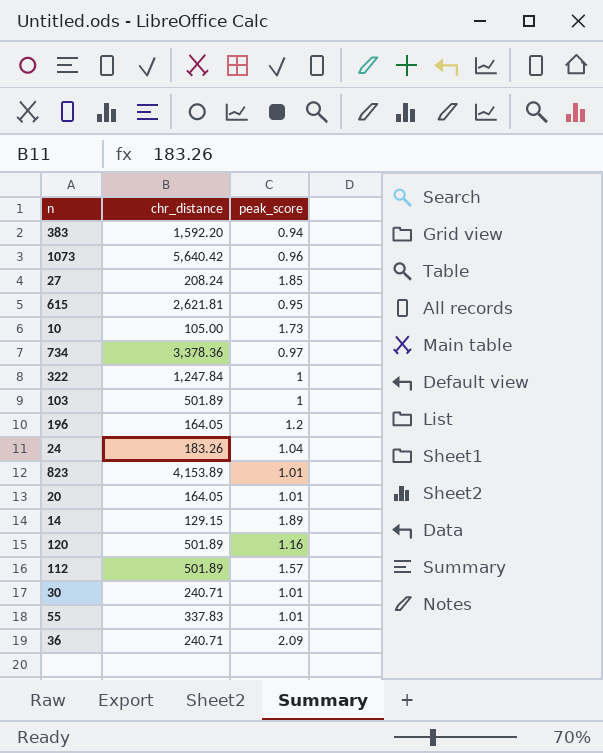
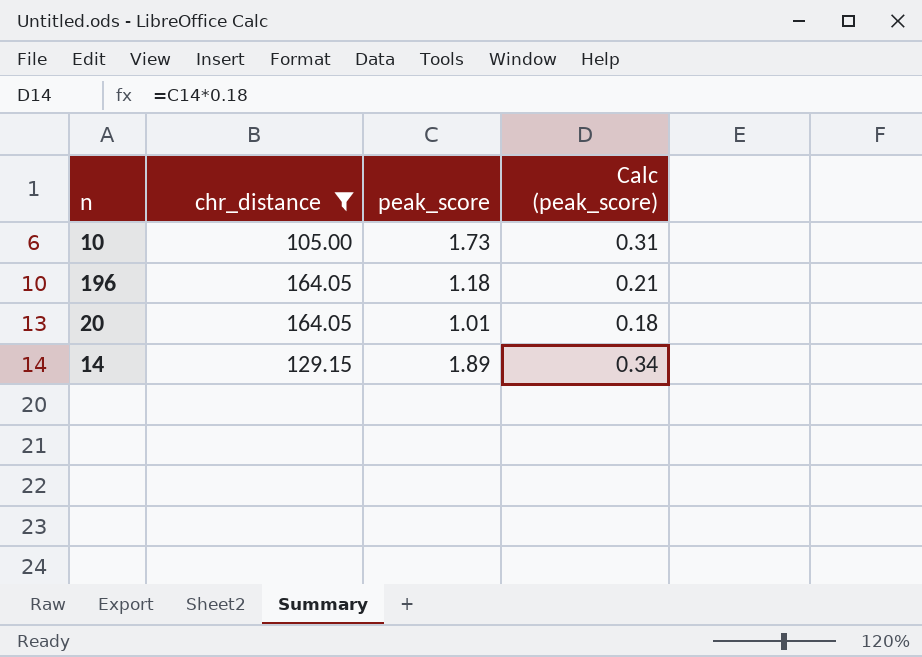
filter: none -> chr_distance <= 164.05
column Calc (peak_score) | formula: none -> [peak_score] * 0.18
196 | peak_score: 1.2 -> 1.18

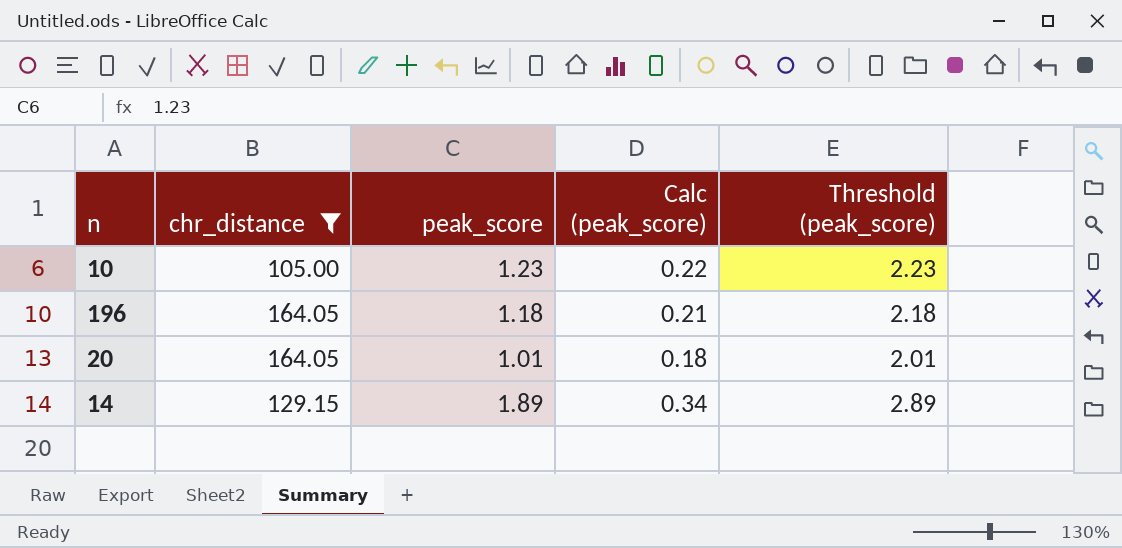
column Threshold (peak_score) | formula: none -> [peak_score] + 1
10 | peak_score: 1.73 -> 1.23
10 | Calc (peak_score): 0.31 -> 0.22

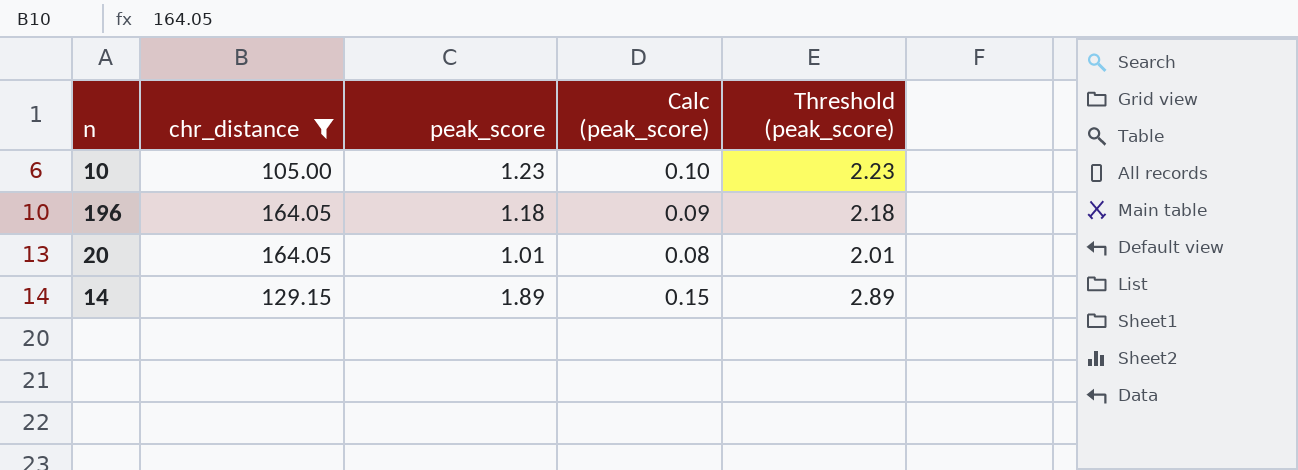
column Calc (peak_score) | formula: [peak_score] * 0.18 -> [peak_score] * 0.08

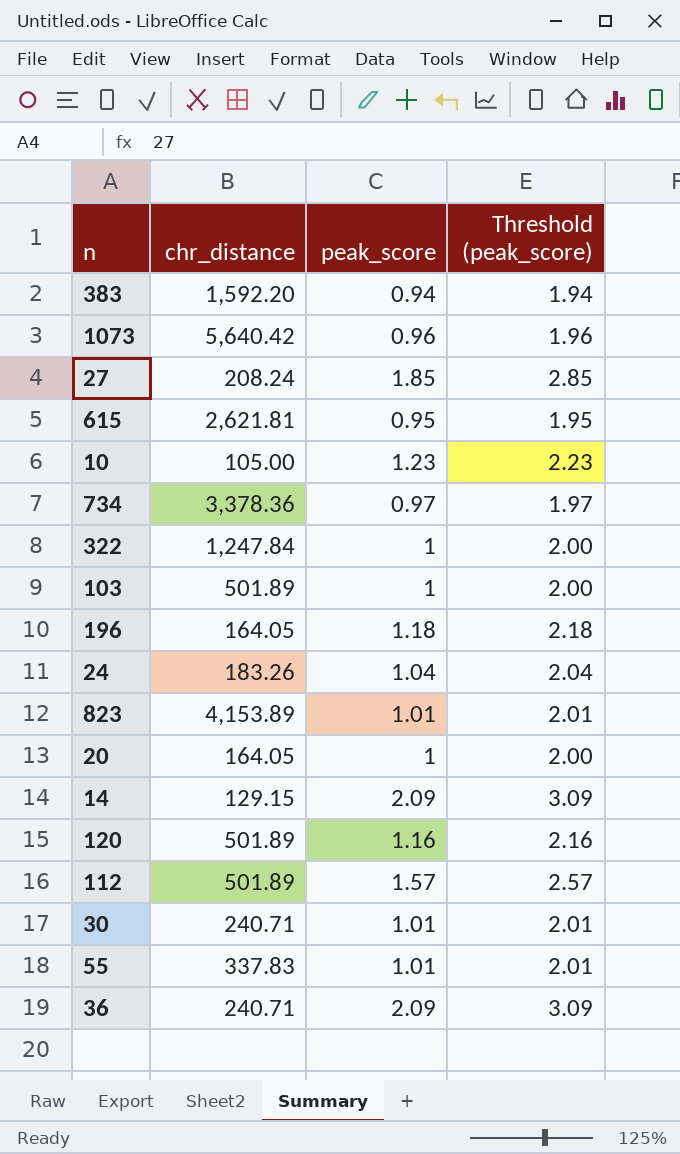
filter: chr_distance <= 164.05 -> none
column Calc (peak_score) | formula: [peak_score] * 0.08 -> none
20 | peak_score: 1.01 -> 1
20 | Threshold (peak_score): 2.01 -> 2.00
14 | peak_score: 1.89 -> 2.09
14 | Threshold (peak_score): 2.89 -> 3.09

